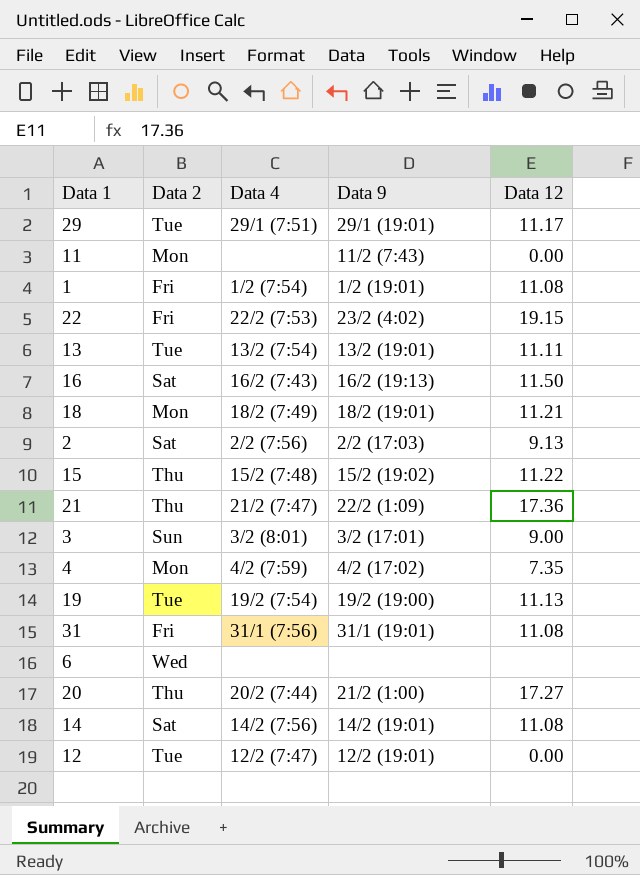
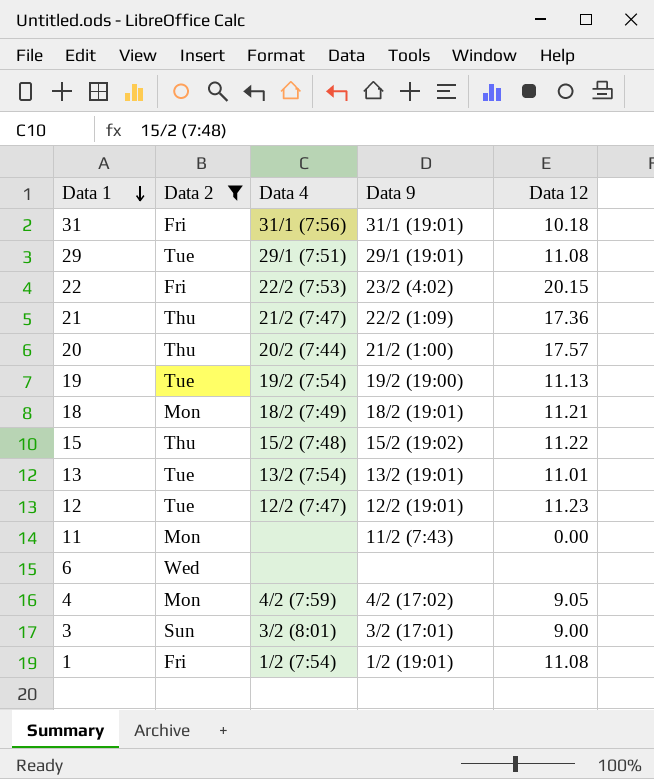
filter: none -> Data 2 != Sat
row order: none -> Data 1 descending
31 | Data 12: 11.08 -> 10.18
29 | Data 12: 11.17 -> 11.08
22 | Data 12: 19.15 -> 20.15
20 | Data 12: 17.27 -> 17.57
13 | Data 12: 11.11 -> 11.01
12 | Data 12: 0.00 -> 11.23
4 | Data 12: 7.35 -> 9.05

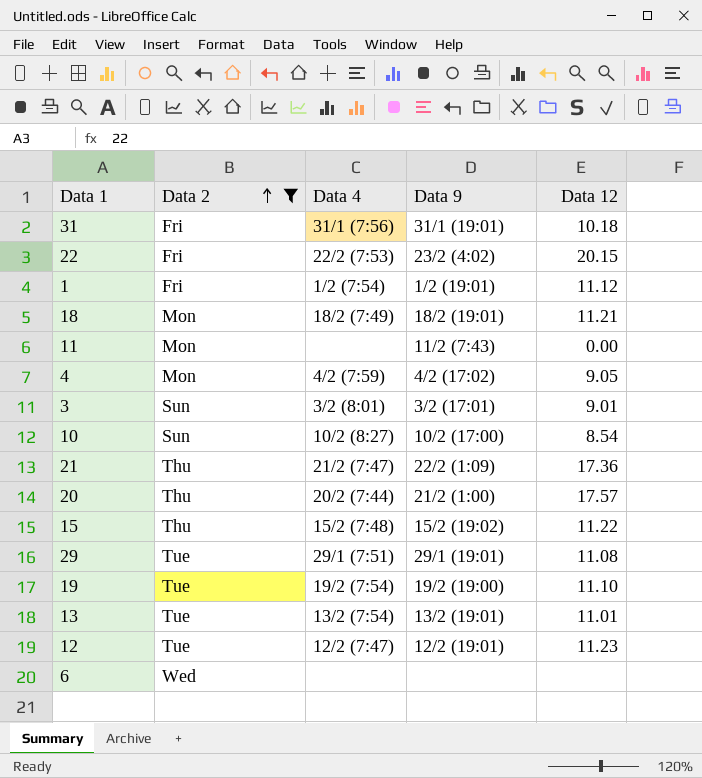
row order: Data 1 descending -> Data 2 ascending
1 | Data 12: 11.08 -> 11.12
3 | Data 12: 9.00 -> 9.01
row 10: none -> Sun | 10/2 (8:27) | 10/2 (17:00) | 8.54
19 | Data 12: 11.13 -> 11.10

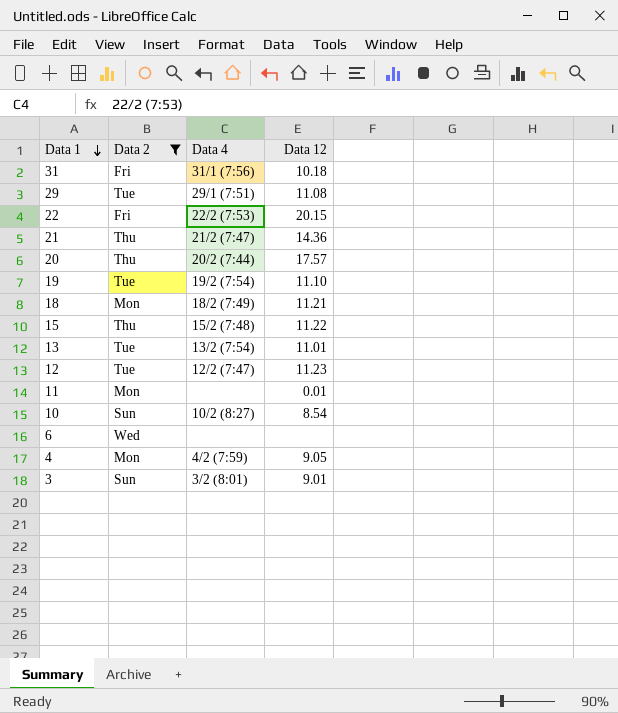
row order: Data 2 ascending -> Data 1 descending
column Data 9 | position: 4 -> none
row 1: Fri | 1/2 (7:54) | 1/2 (19:01) | 11.12 -> none
21 | Data 12: 17.36 -> 14.36
11 | Data 12: 0.00 -> 0.01

